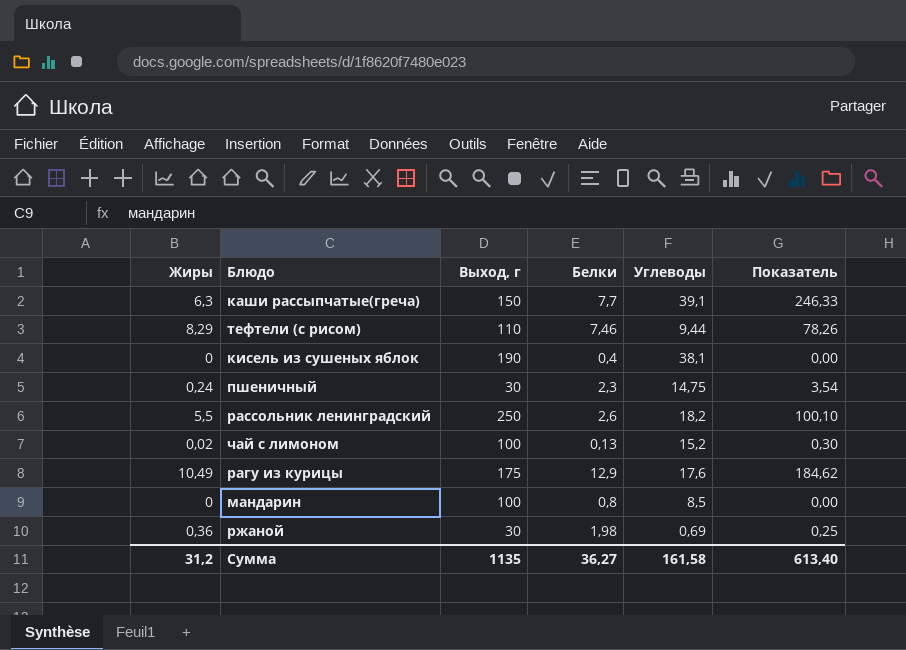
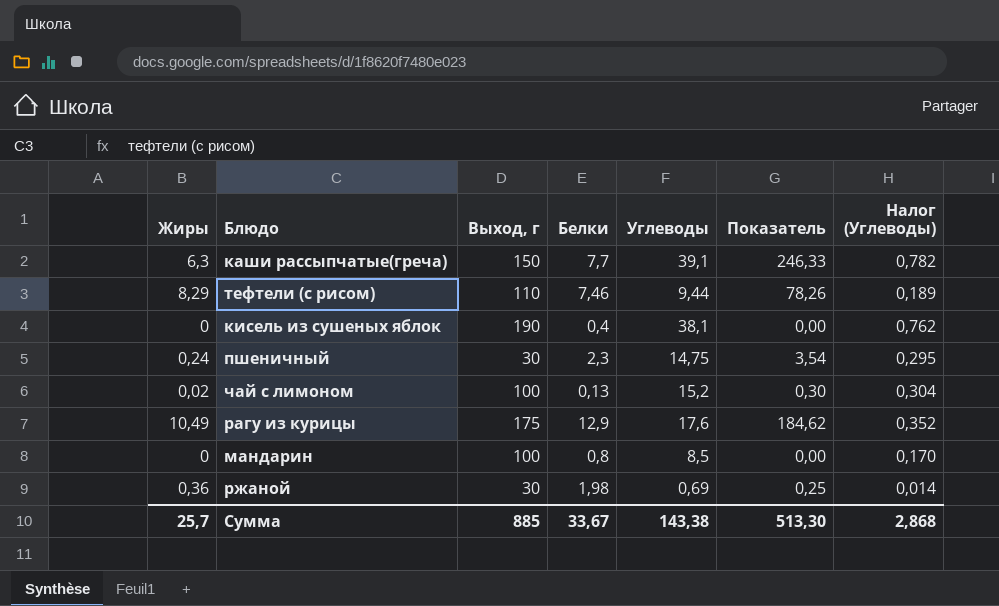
column Налог (Углеводы) | formula: none -> [Углеводы] * 0,02
row рассольник ленинградский: 5,5 | 250 | 2,6 | 18,2 | 100,10 -> none
Сумма | Жиры: 31,2 -> 25,7
Сумма | Выход, г: 1135 -> 885
Сумма | Белки: 36,27 -> 33,67
Сумма | Углеводы: 161,58 -> 143,38
Сумма | Показатель: 613,40 -> 513,30

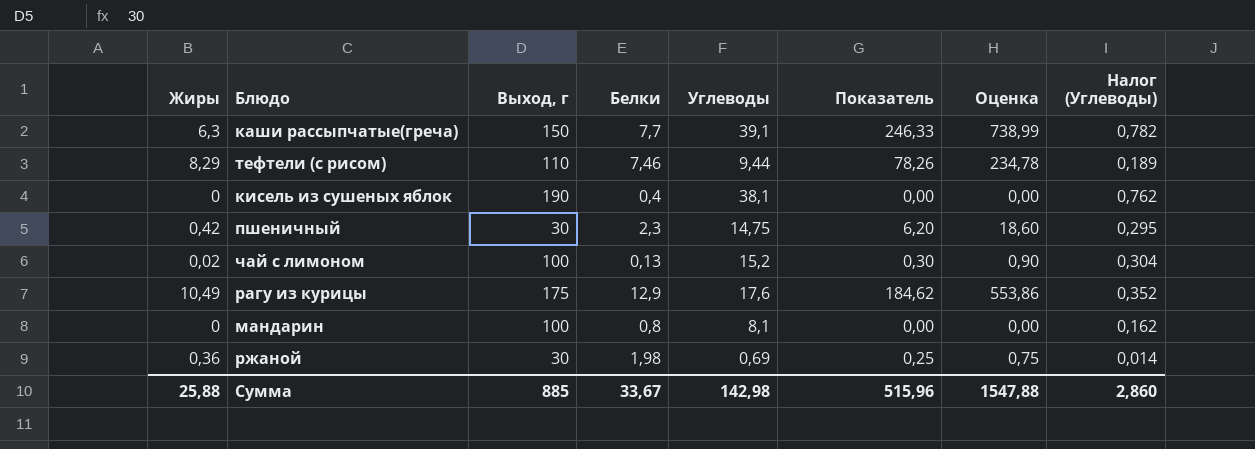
column Оценка | formula: none -> [Показатель] * 3
пшеничный | Жиры: 0,24 -> 0,42
пшеничный | Показатель: 3,54 -> 6,20
мандарин | Углеводы: 8,5 -> 8,1
мандарин | Налог (Углеводы): 0,170 -> 0,162
Сумма | Жиры: 25,7 -> 25,88
Сумма | Углеводы: 143,38 -> 142,98
Сумма | Показатель: 513,30 -> 515,96
Сумма | Налог (Углеводы): 2,868 -> 2,860

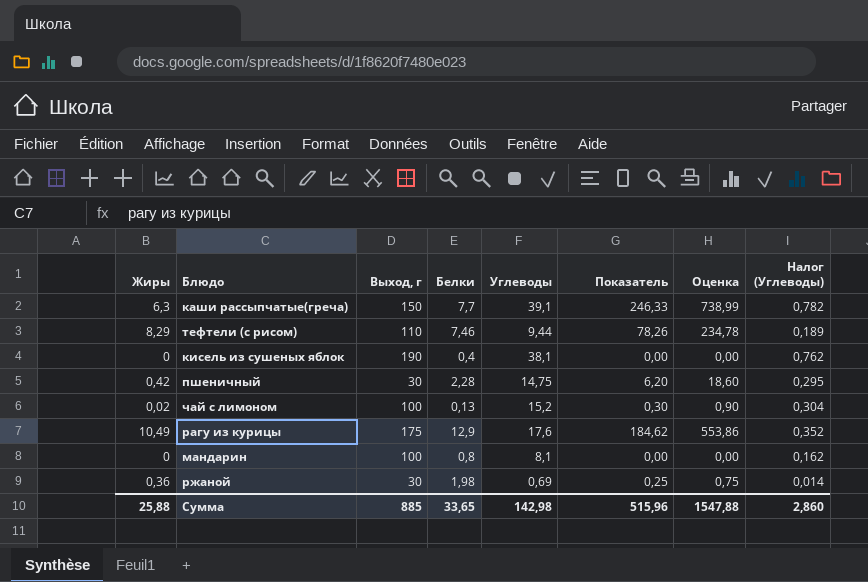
пшеничный | Белки: 2,3 -> 2,28
Сумма | Белки: 33,67 -> 33,65

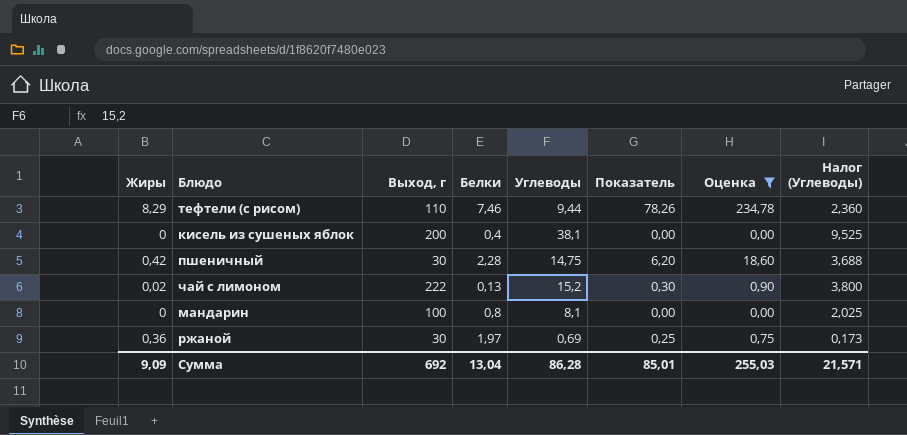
filter: none -> Оценка <= 234,78
column Налог (Углеводы) | formula: [Углеводы] * 0,02 -> [Углеводы] * 0,25
кисель из сушеных яблок | Выход, г: 190 -> 200
чай с лимоном | Выход, г: 100 -> 222
ржаной | Белки: 1,98 -> 1,97
Сумма | Жиры: 25,88 -> 9,09
Сумма | Выход, г: 885 -> 692
Сумма | Белки: 33,65 -> 13,04
Сумма | Углеводы: 142,98 -> 86,28
Сумма | Показатель: 515,96 -> 85,01
Сумма | Оценка: 1547,88 -> 255,03
Сумма | Налог (Углеводы): 2,860 -> 21,571

